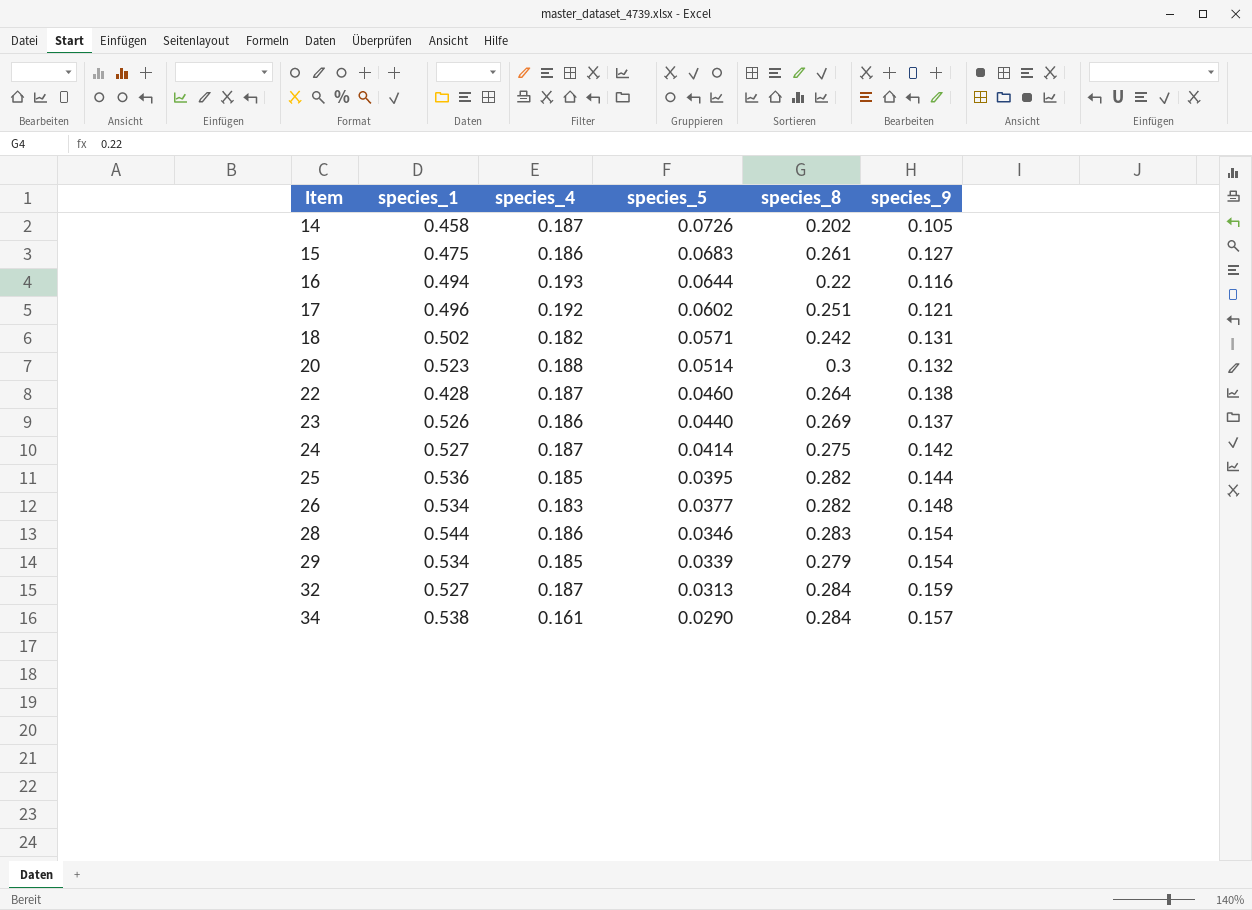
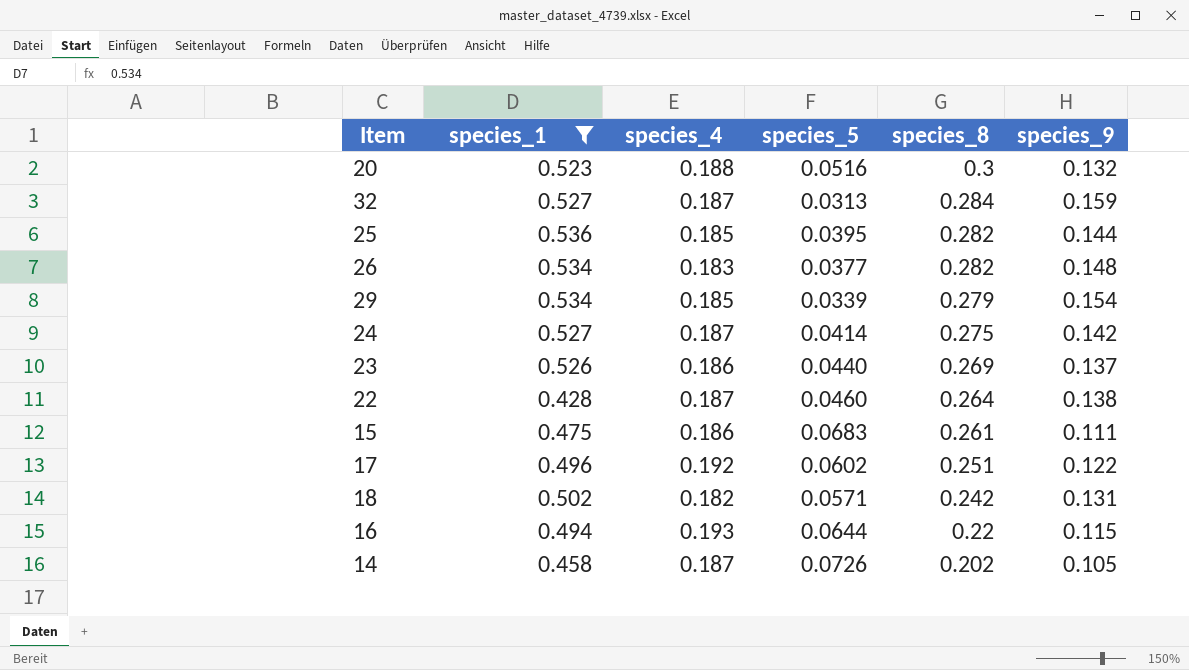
filter: none -> species_1 <= 0.536
row order: Item ascending -> species_8 descending
20 | species_5: 0.0514 -> 0.0516
15 | species_9: 0.127 -> 0.111
17 | species_9: 0.121 -> 0.122
16 | species_9: 0.116 -> 0.115

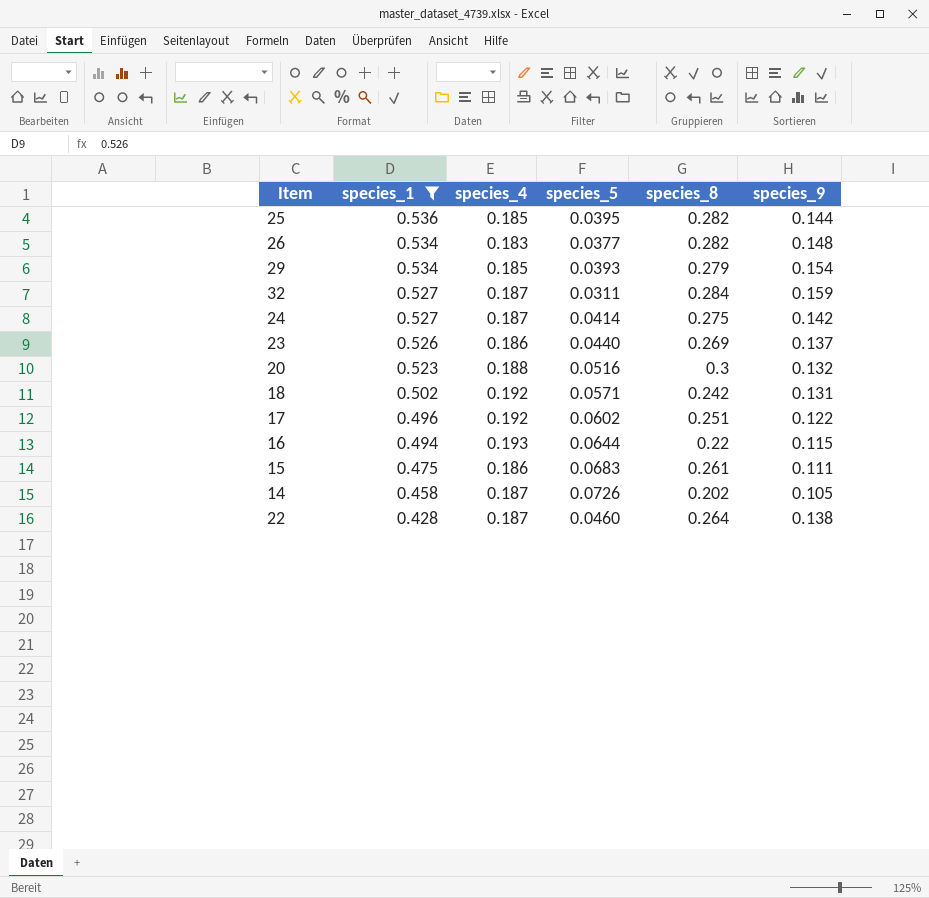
row order: species_8 descending -> species_1 descending
29 | species_5: 0.0339 -> 0.0393
32 | species_5: 0.0313 -> 0.0311
18 | species_4: 0.182 -> 0.192

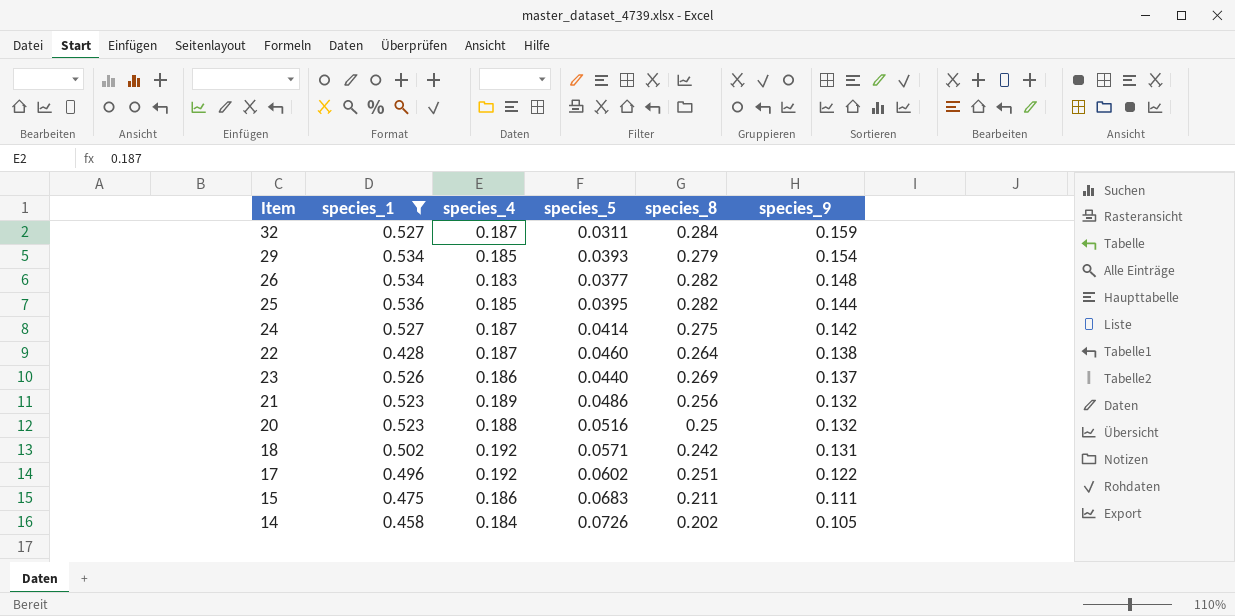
row order: species_1 descending -> species_9 descending
row 16: 0.494 | 0.193 | 0.0644 | 0.22 | 0.115 -> none
row 21: none -> 0.523 | 0.189 | 0.0486 | 0.256 | 0.132
20 | species_8: 0.3 -> 0.25
15 | species_8: 0.261 -> 0.211
14 | species_4: 0.187 -> 0.184

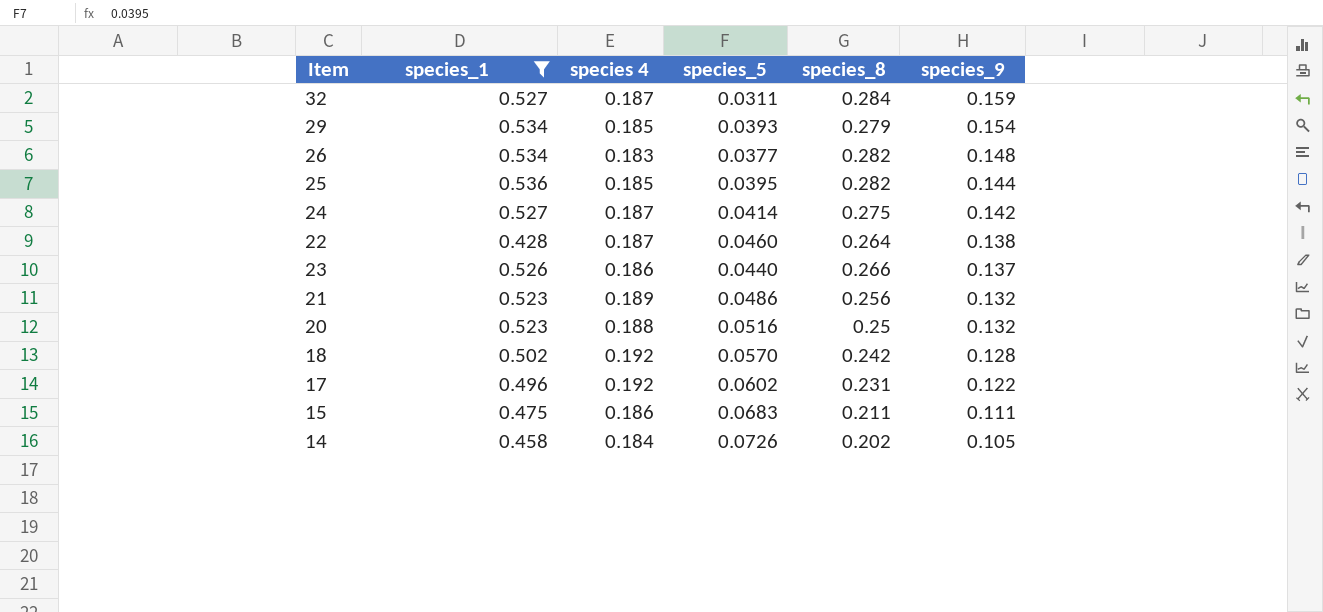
column name: species_4 -> species 4
23 | species_8: 0.269 -> 0.266
18 | species_5: 0.0571 -> 0.0570
18 | species_9: 0.131 -> 0.128
17 | species_8: 0.251 -> 0.231

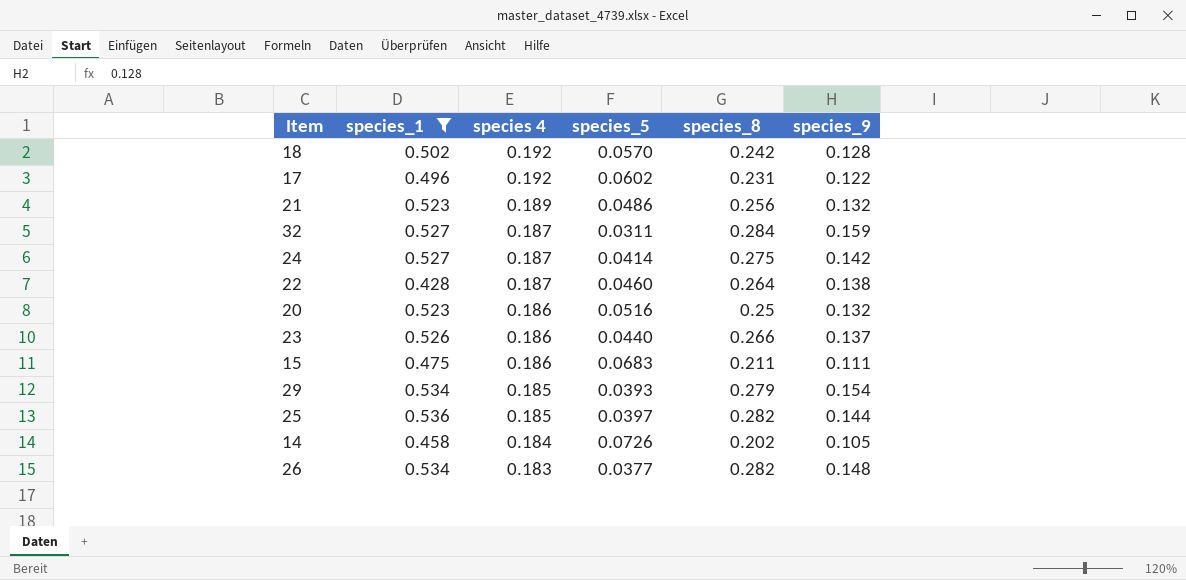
row order: species_9 descending -> species 4 descending
20 | species 4: 0.188 -> 0.186
25 | species_5: 0.0395 -> 0.0397

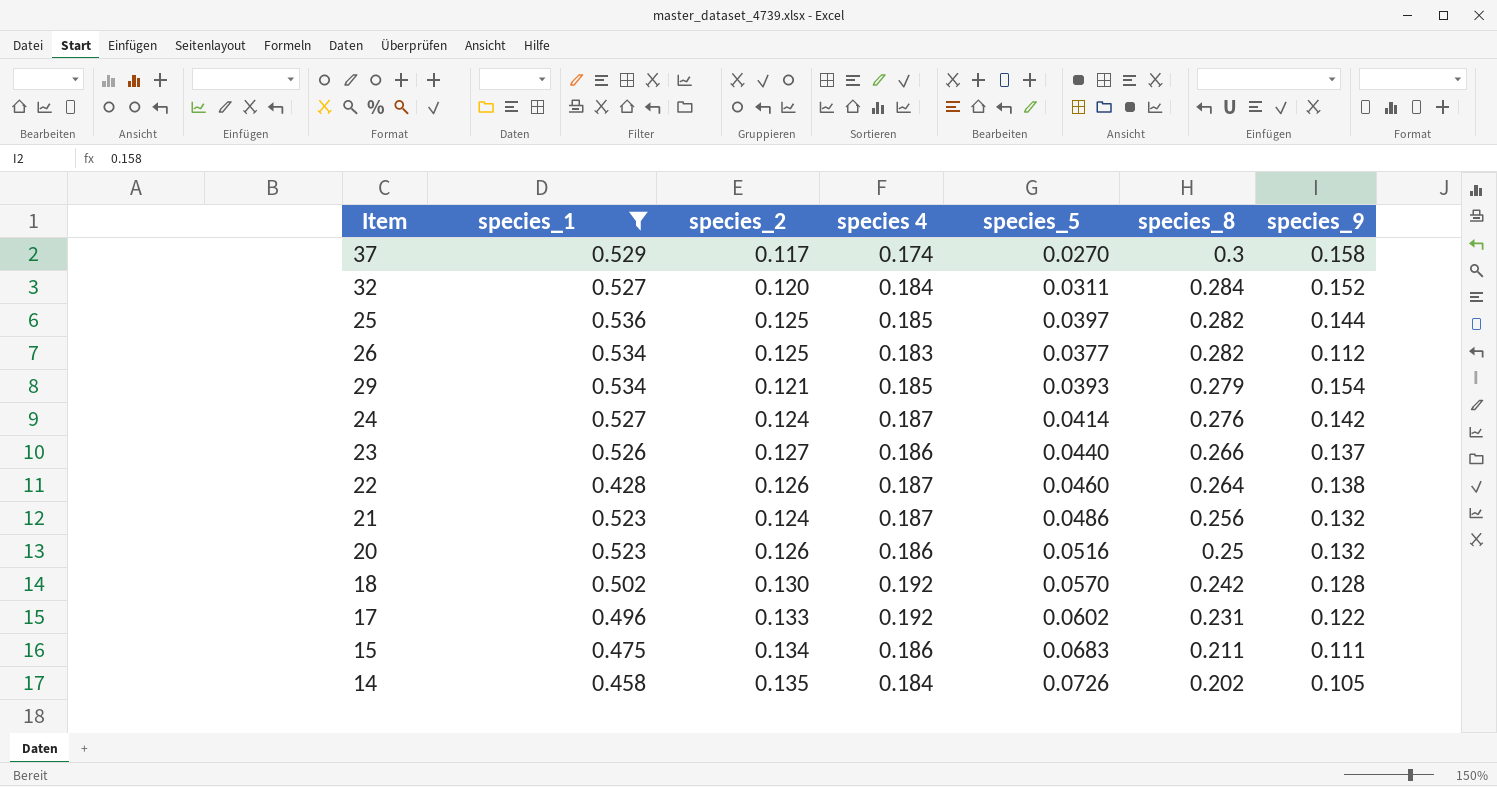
row order: species 4 descending -> species_8 descending
column species_2 | position: none -> 3
row 37: none -> 0.529 | 0.117 | 0.174 | 0.0270 | 0.3 | 0.158
32 | species 4: 0.187 -> 0.184
32 | species_9: 0.159 -> 0.152
26 | species_9: 0.148 -> 0.112
24 | species_8: 0.275 -> 0.276
21 | species 4: 0.189 -> 0.187

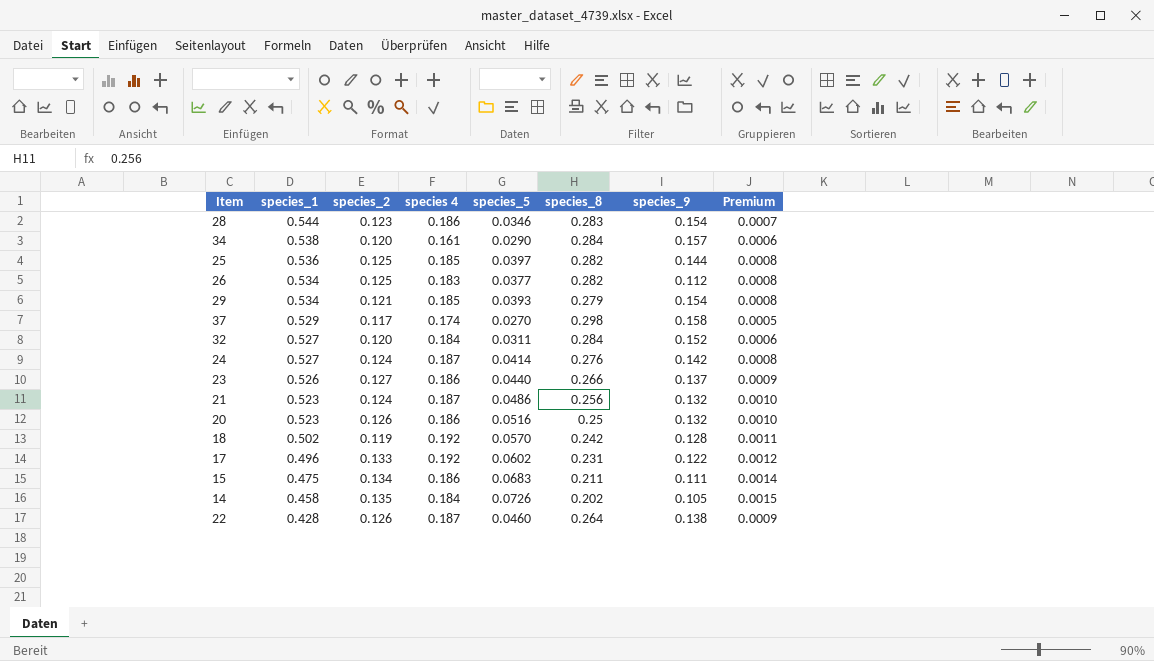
filter: species_1 <= 0.536 -> none
row order: species_8 descending -> species_1 descending
column Premium | formula: none -> [species_5] * 0.02
37 | species_8: 0.3 -> 0.298
18 | species_2: 0.130 -> 0.119

